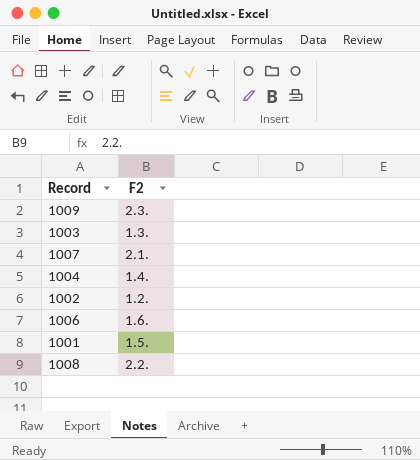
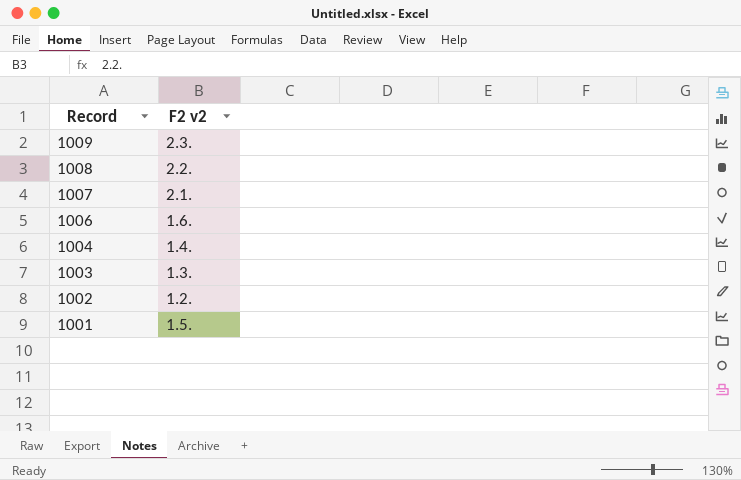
row order: none -> Record descending
column name: F2 -> F2 v2

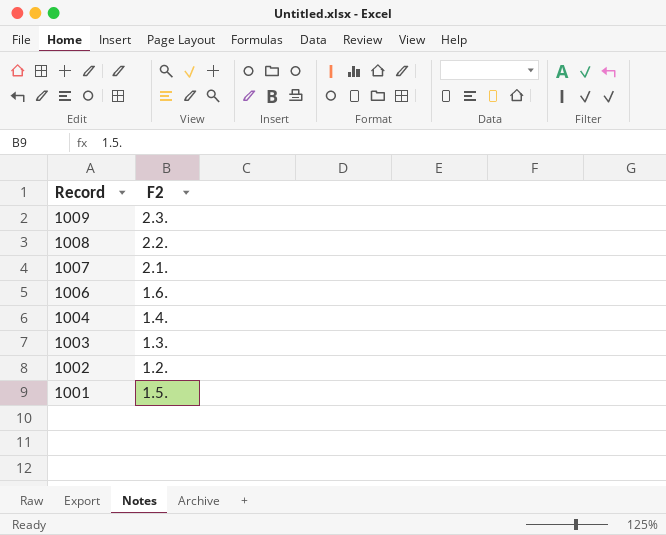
column name: F2 v2 -> F2

